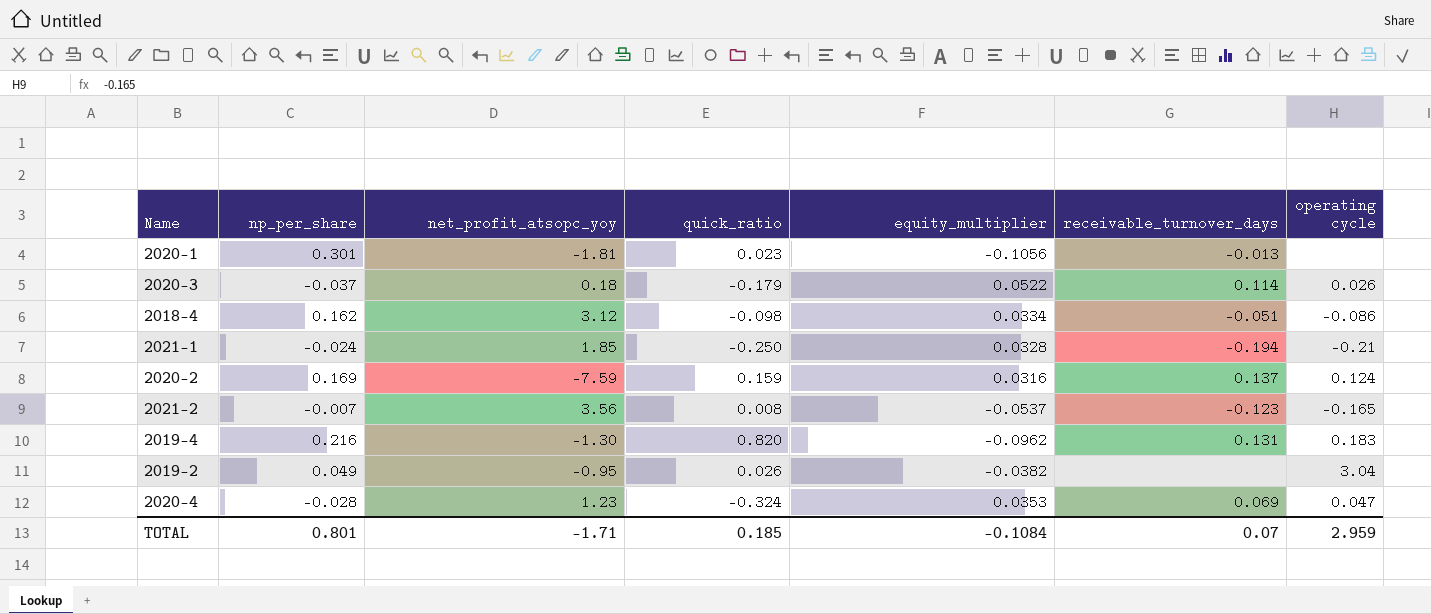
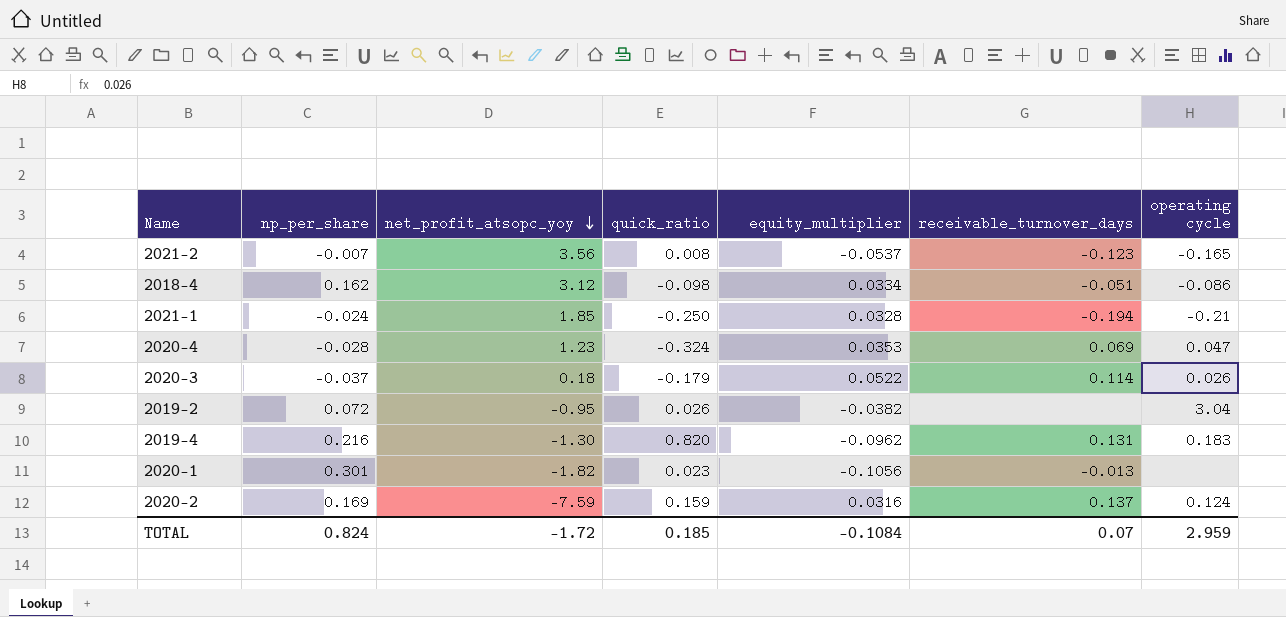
row order: none -> net_profit_atsopc_yoy descending
2019-2 | np_per_share: 0.049 -> 0.072
2020-1 | net_profit_atsopc_yoy: -1.81 -> -1.82
TOTAL | np_per_share: 0.801 -> 0.824
TOTAL | net_profit_atsopc_yoy: -1.71 -> -1.72

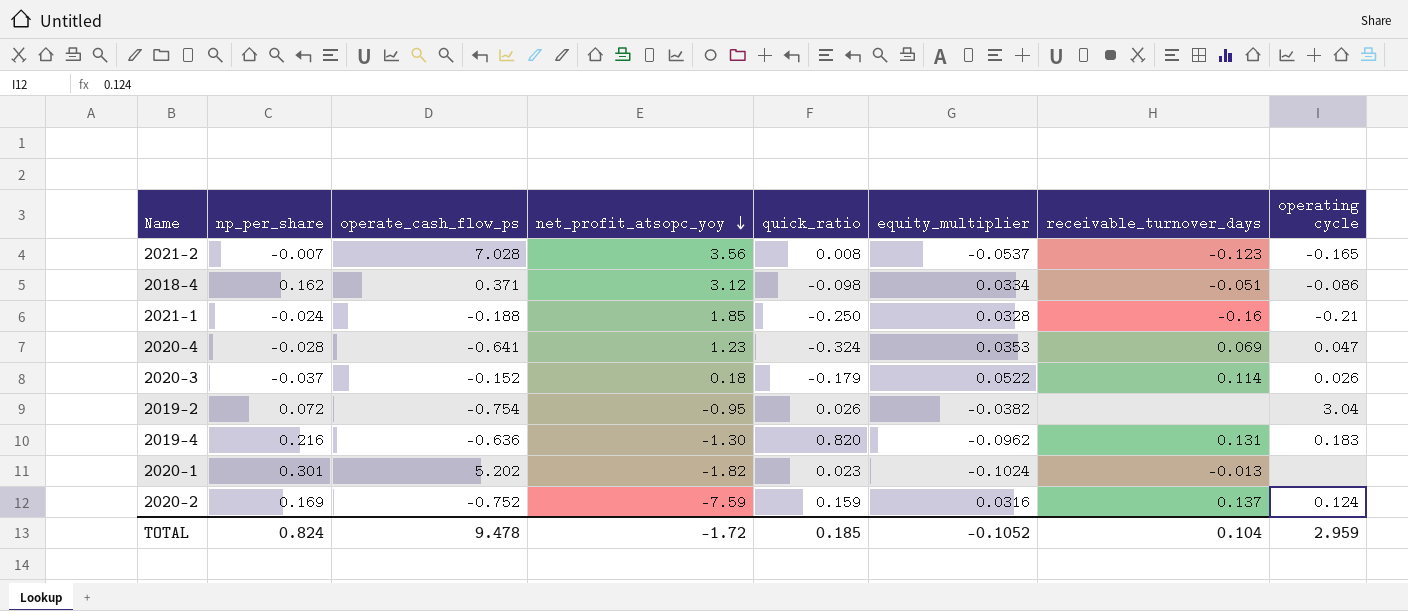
column operate_cash_flow_ps | position: none -> 3
2021-1 | receivable_turnover_days: -0.194 -> -0.16
2020-1 | equity_multiplier: -0.1056 -> -0.1024
TOTAL | equity_multiplier: -0.1084 -> -0.1052
TOTAL | receivable_turnover_days: 0.07 -> 0.104

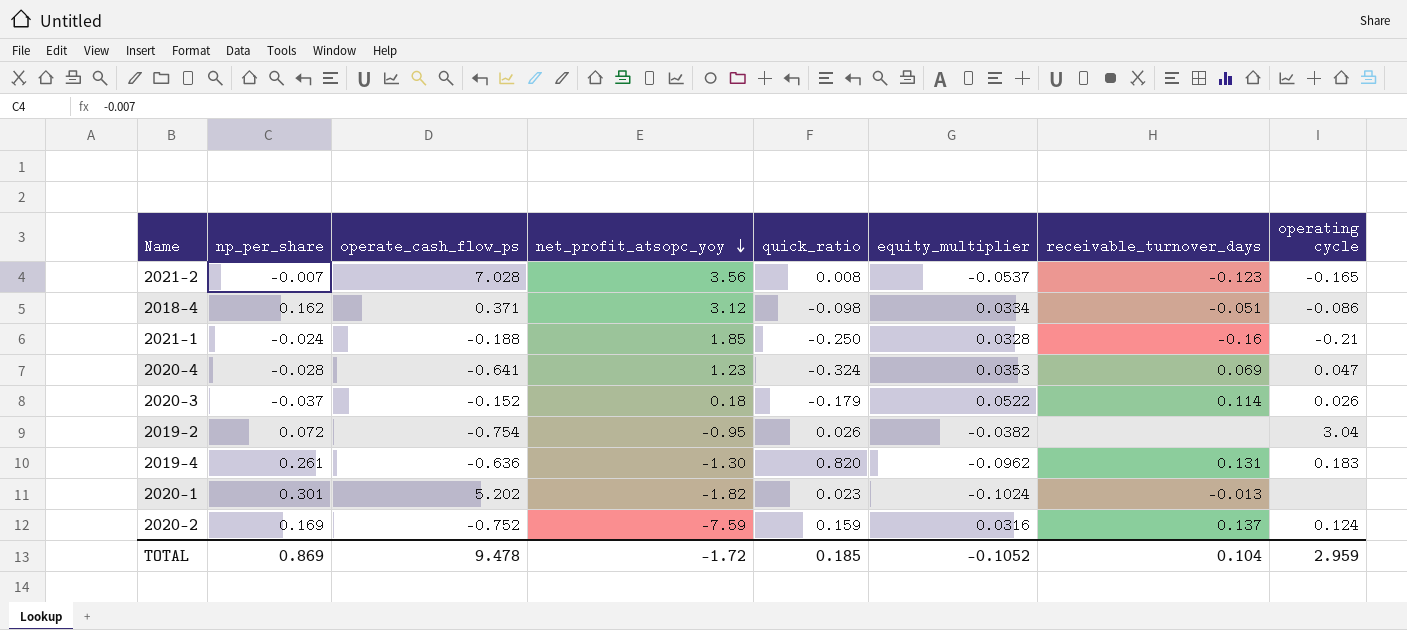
2019-4 | np_per_share: 0.216 -> 0.261
TOTAL | np_per_share: 0.824 -> 0.869

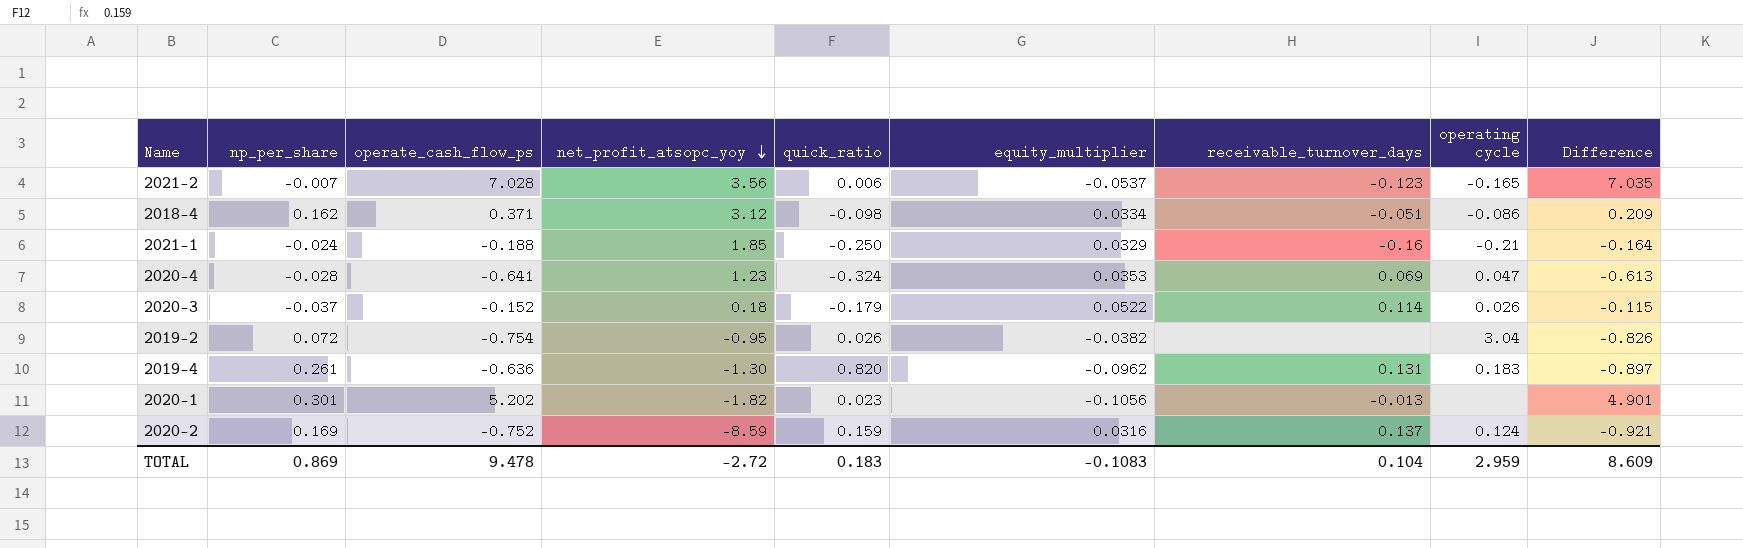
column Difference | formula: none -> [operate_cash_flow_ps] - [np_per_share]
2021-2 | quick_ratio: 0.008 -> 0.006
2021-1 | equity_multiplier: 0.0328 -> 0.0329
2020-1 | equity_multiplier: -0.1024 -> -0.1056
2020-2 | net_profit_atsopc_yoy: -7.59 -> -8.59
TOTAL | net_profit_atsopc_yoy: -1.72 -> -2.72
TOTAL | quick_ratio: 0.185 -> 0.183
TOTAL | equity_multiplier: -0.1052 -> -0.1083

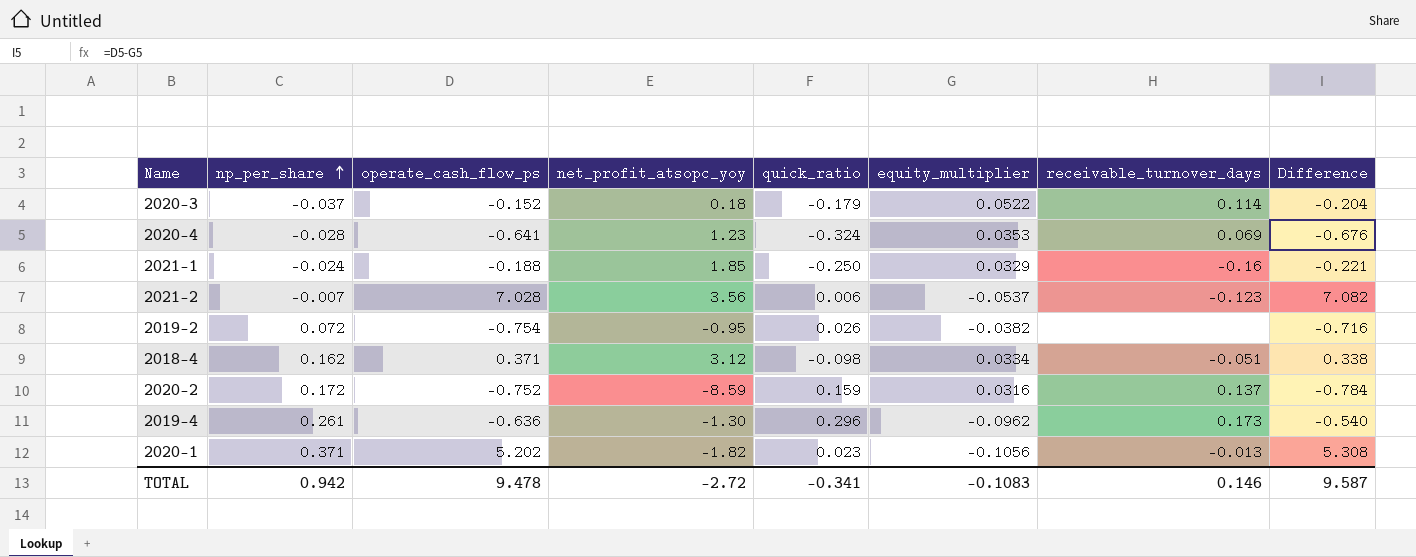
row order: net_profit_atsopc_yoy descending -> np_per_share ascending
column operating cycle | position: 8 -> none
column Difference | formula: [operate_cash_flow_ps] - [np_per_share] -> [operate_cash_flow_ps] - [equity_multiplier]
2020-2 | np_per_share: 0.169 -> 0.172
2019-4 | quick_ratio: 0.820 -> 0.296
2019-4 | receivable_turnover_days: 0.131 -> 0.173
2020-1 | np_per_share: 0.301 -> 0.371
TOTAL | np_per_share: 0.869 -> 0.942
TOTAL | quick_ratio: 0.183 -> -0.341
TOTAL | receivable_turnover_days: 0.104 -> 0.146
TOTAL | Difference: 8.609 -> 9.587

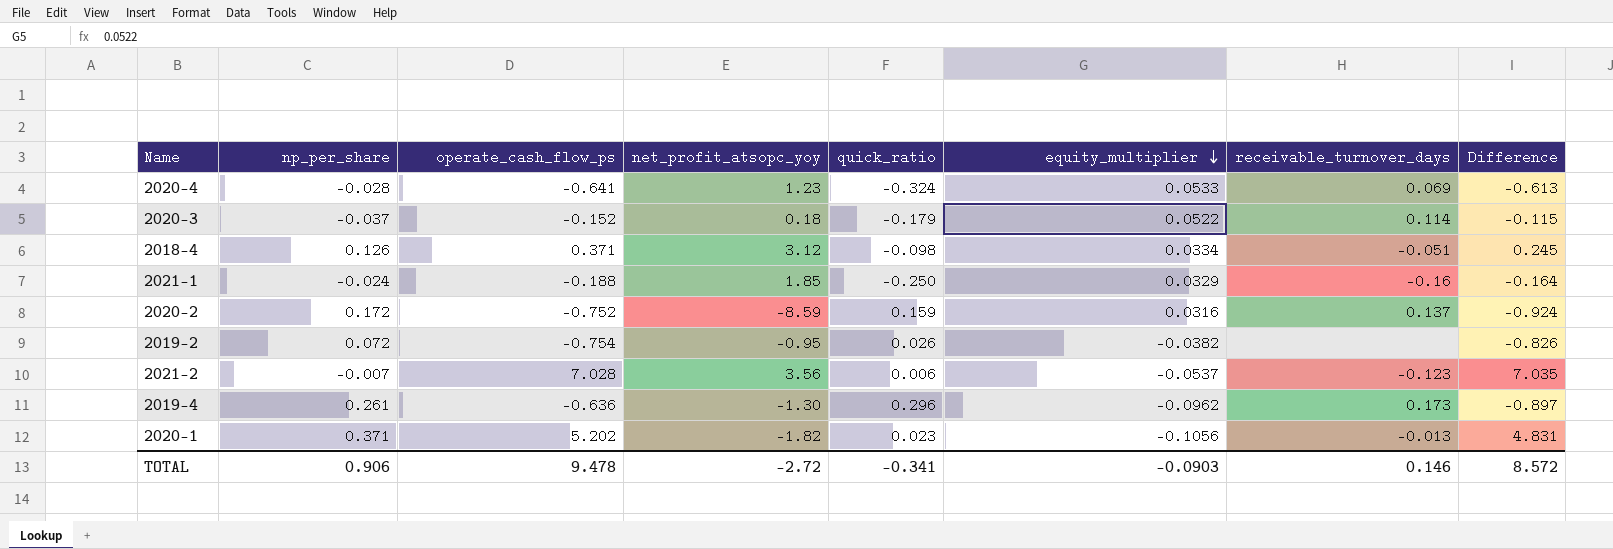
row order: np_per_share ascending -> equity_multiplier descending
column Difference | formula: [operate_cash_flow_ps] - [equity_multiplier] -> [operate_cash_flow_ps] - [np_per_share]
2020-4 | equity_multiplier: 0.0353 -> 0.0533
2018-4 | np_per_share: 0.162 -> 0.126
TOTAL | np_per_share: 0.942 -> 0.906
TOTAL | equity_multiplier: -0.1083 -> -0.0903
TOTAL | Difference: 9.587 -> 8.572

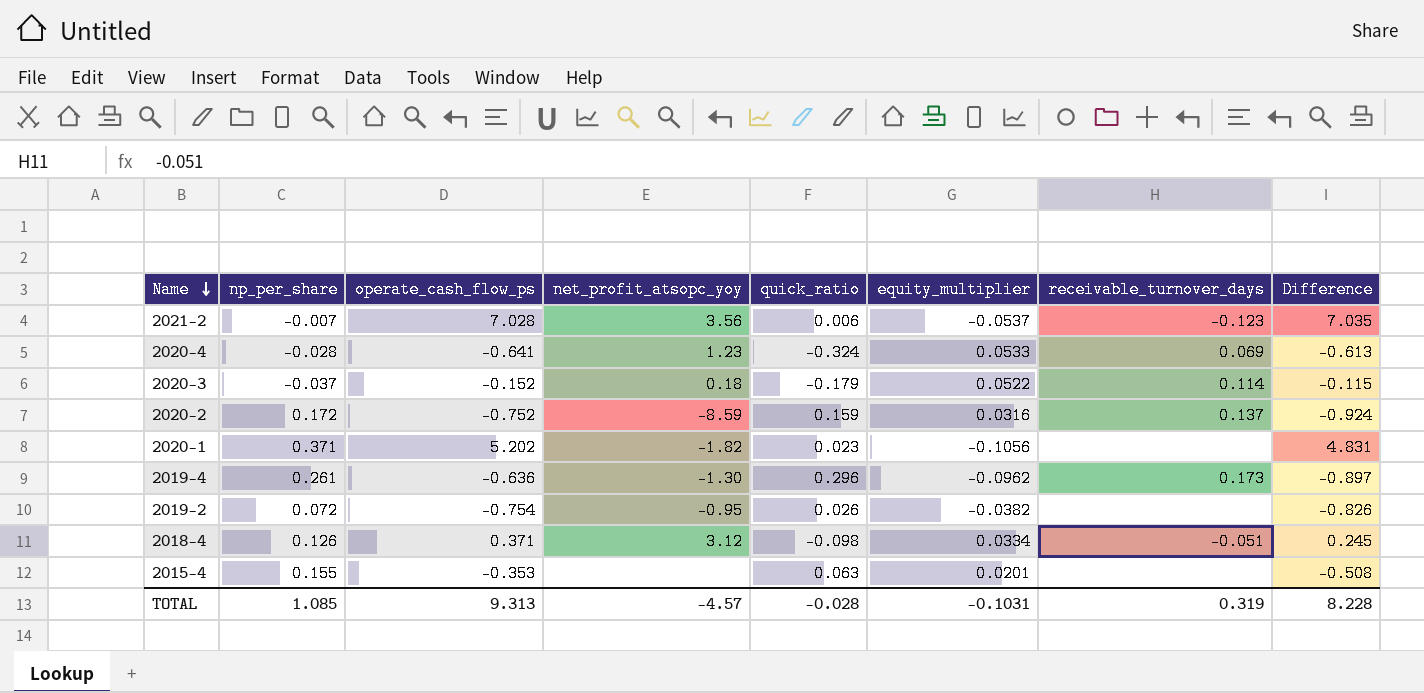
row order: equity_multiplier descending -> Name descending
row 2021-1: -0.024 | -0.188 | 1.85 | -0.250 | 0.0329 | -0.16 | -0.164 -> none
2020-1 | receivable_turnover_days: -0.013 -> none
row 2015-4: none -> 0.155 | -0.353 | none | 0.063 | 0.0201 | none | -0.508
TOTAL | np_per_share: 0.906 -> 1.085
TOTAL | operate_cash_flow_ps: 9.478 -> 9.313
TOTAL | net_profit_atsopc_yoy: -2.72 -> -4.57
TOTAL | quick_ratio: -0.341 -> -0.028
TOTAL | equity_multiplier: -0.0903 -> -0.1031
TOTAL | receivable_turnover_days: 0.146 -> 0.319
TOTAL | Difference: 8.572 -> 8.228

